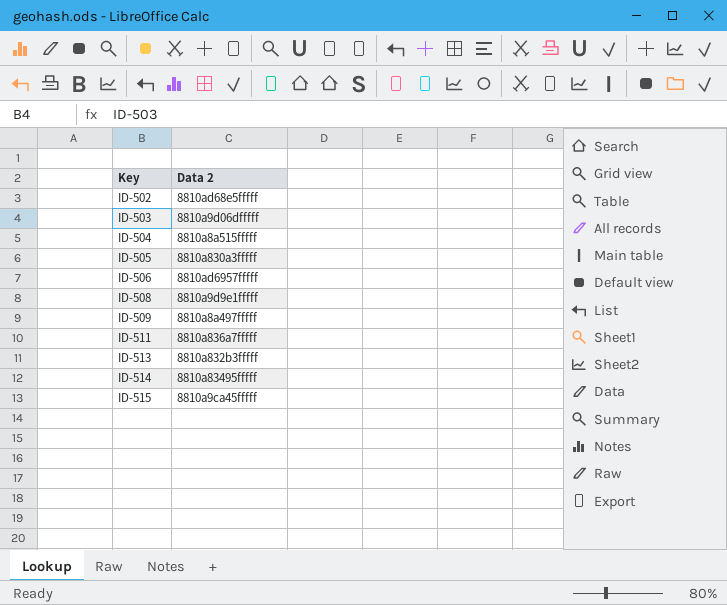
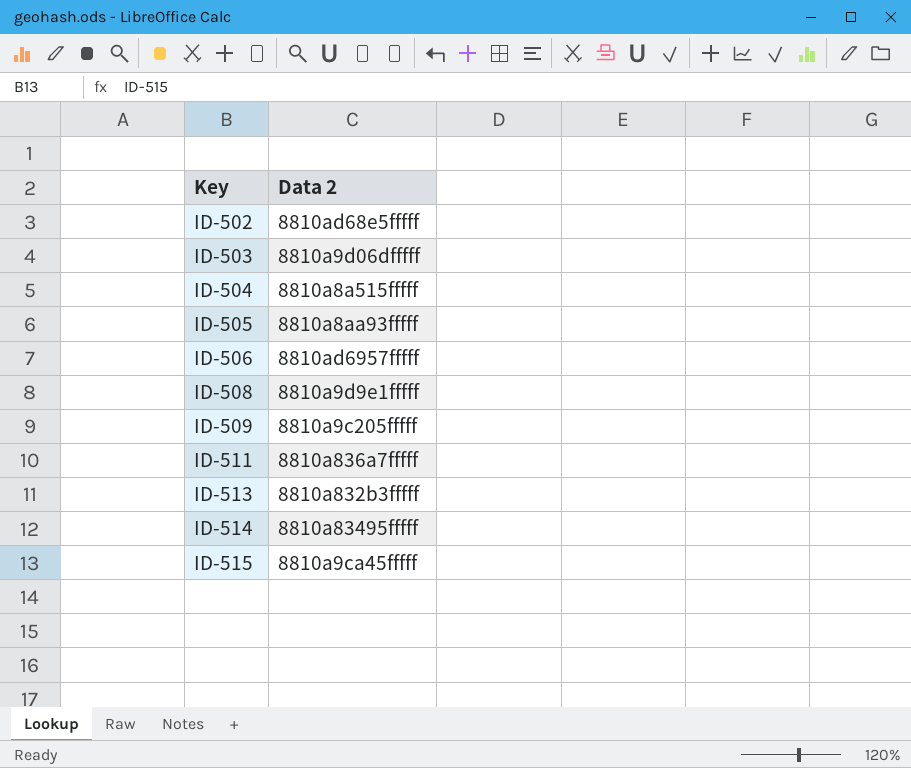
ID-505 | Data 2: 8810a830a3fffff -> 8810a8aa93fffff
ID-509 | Data 2: 8810a8a497fffff -> 8810a9c205fffff

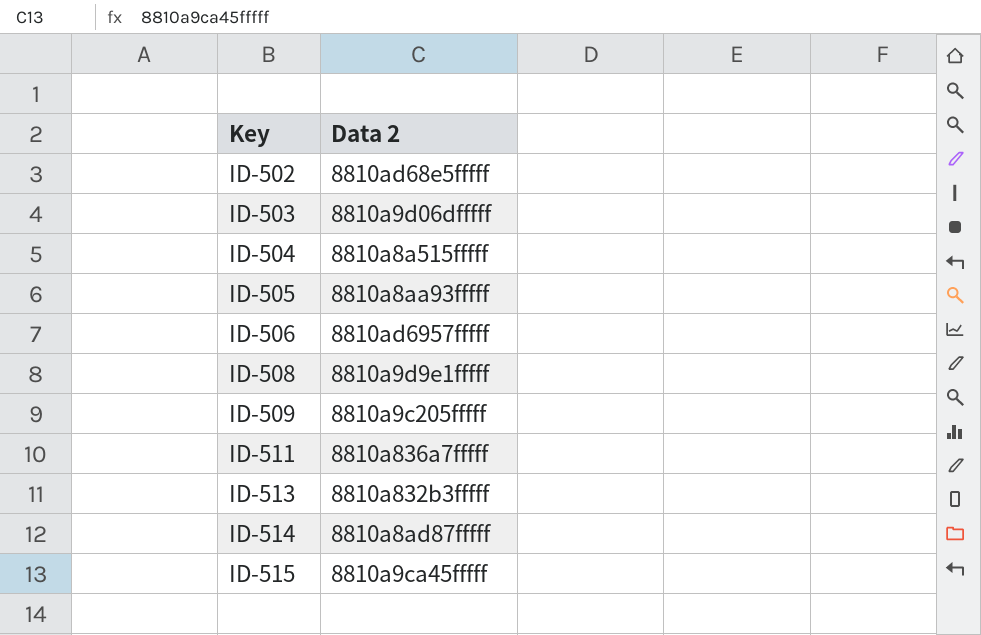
ID-514 | Data 2: 8810a83495fffff -> 8810a8ad87fffff

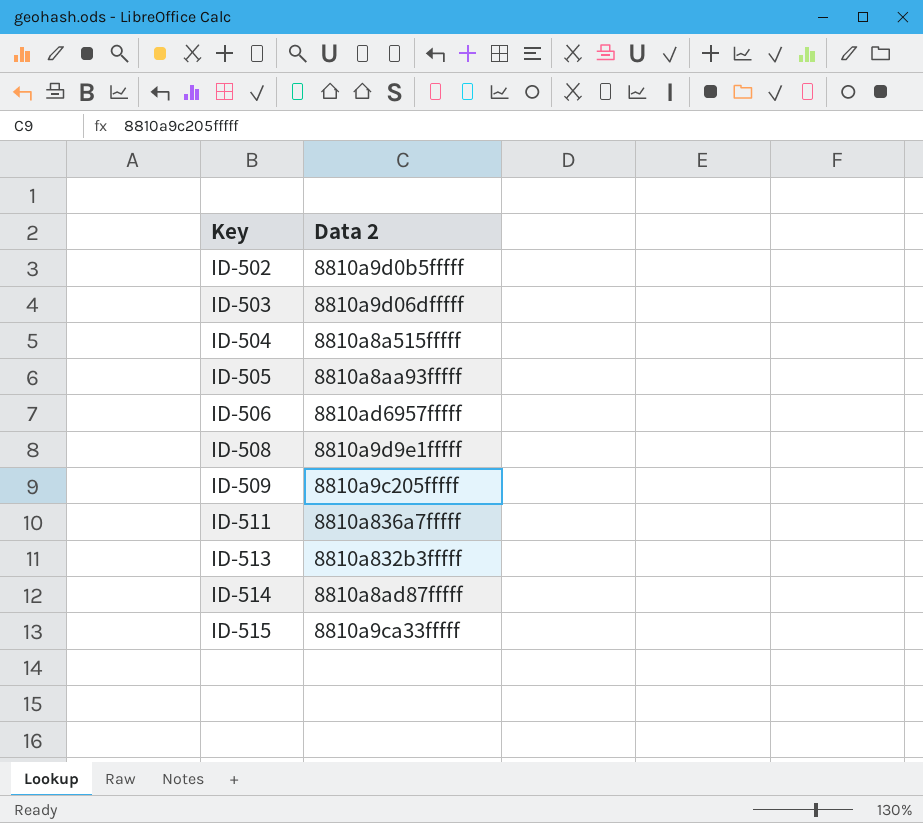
ID-502 | Data 2: 8810ad68e5fffff -> 8810a9d0b5fffff
ID-515 | Data 2: 8810a9ca45fffff -> 8810a9ca33fffff

